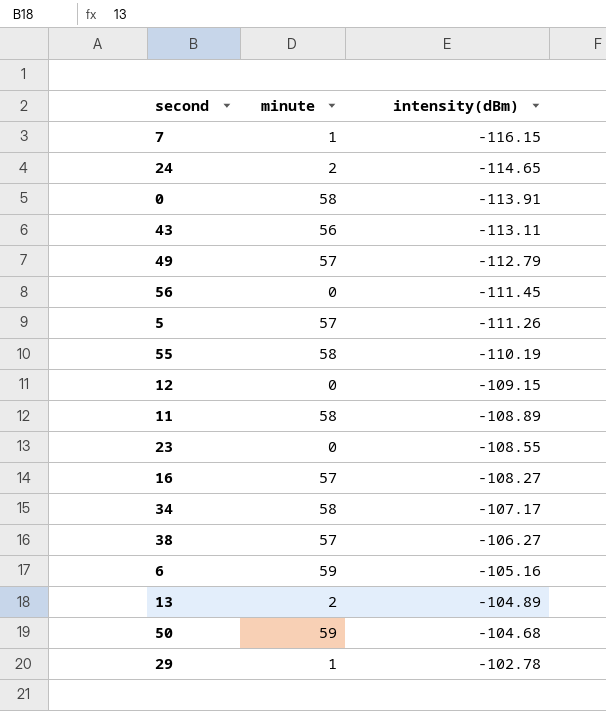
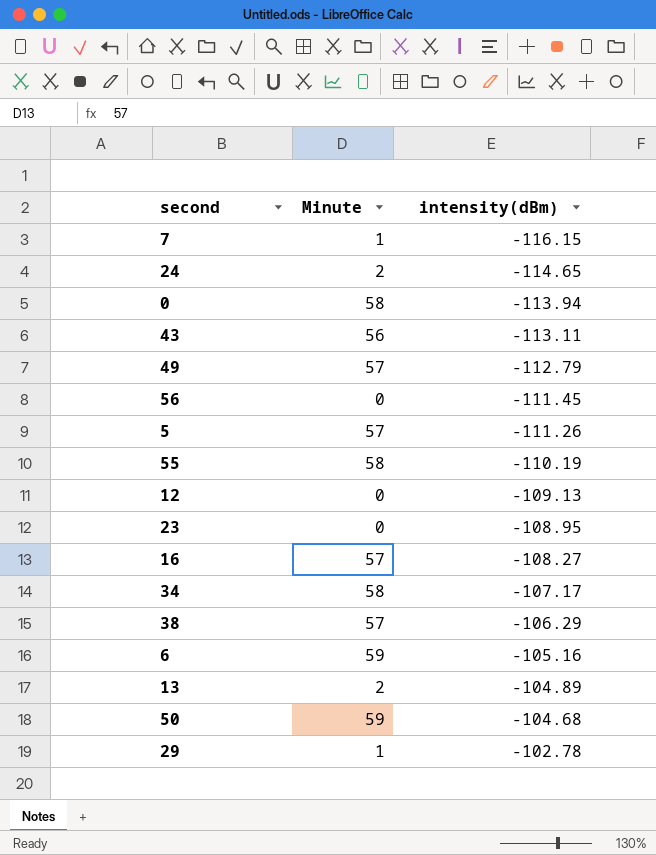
column name: minute -> Minute
row 11: 58 | -108.89 -> none
0 | intensity(dBm): -113.91 -> -113.94
12 | intensity(dBm): -109.15 -> -109.13
23 | intensity(dBm): -108.55 -> -108.95
38 | intensity(dBm): -106.27 -> -106.29

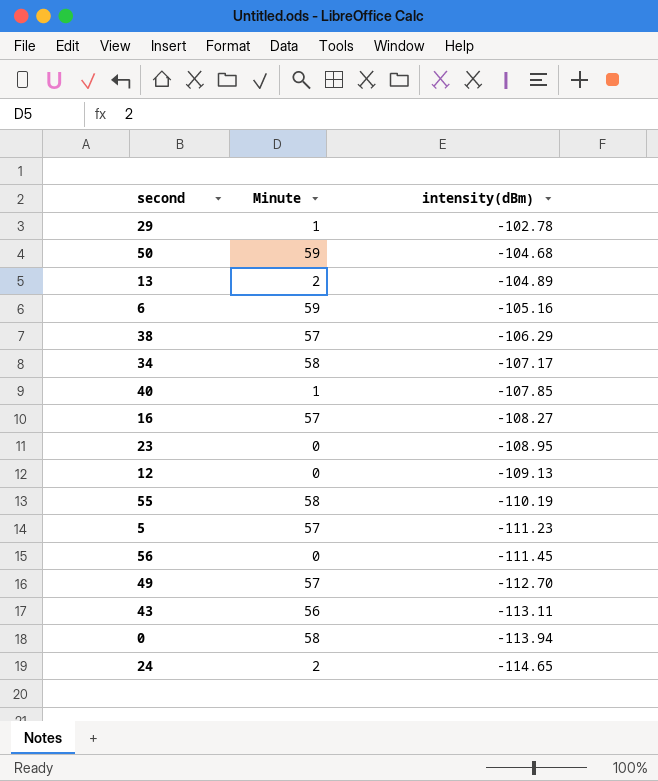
row order: intensity(dBm) ascending -> intensity(dBm) descending
row 7: 1 | -116.15 -> none
row 40: none -> 1 | -107.85
5 | intensity(dBm): -111.26 -> -111.23
49 | intensity(dBm): -112.79 -> -112.70

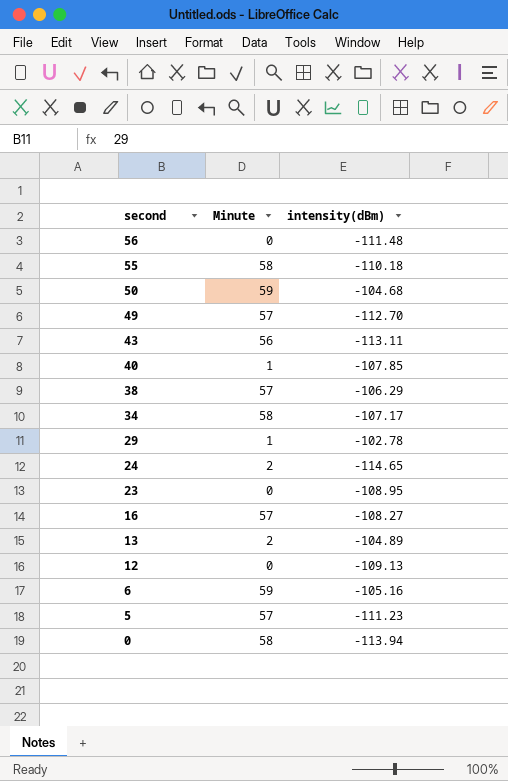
row order: intensity(dBm) descending -> second descending
56 | intensity(dBm): -111.45 -> -111.48
55 | intensity(dBm): -110.19 -> -110.18

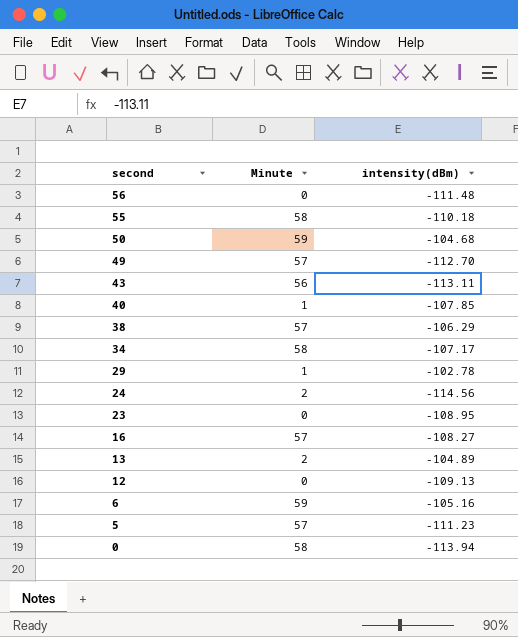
24 | intensity(dBm): -114.65 -> -114.56

